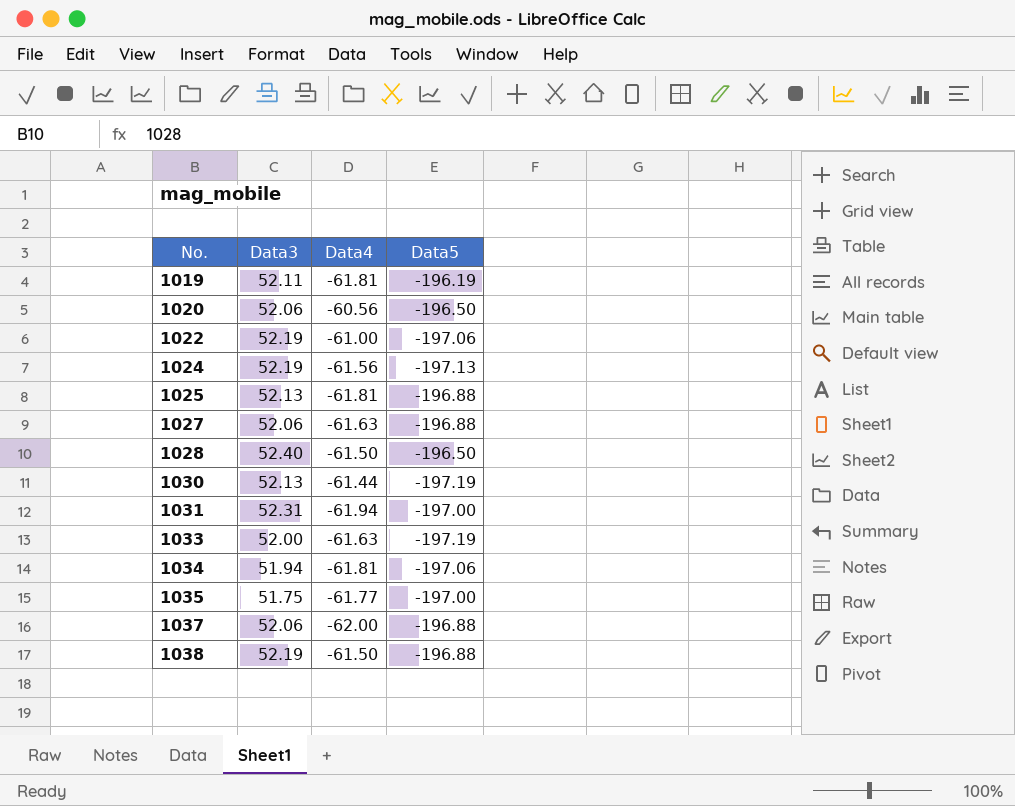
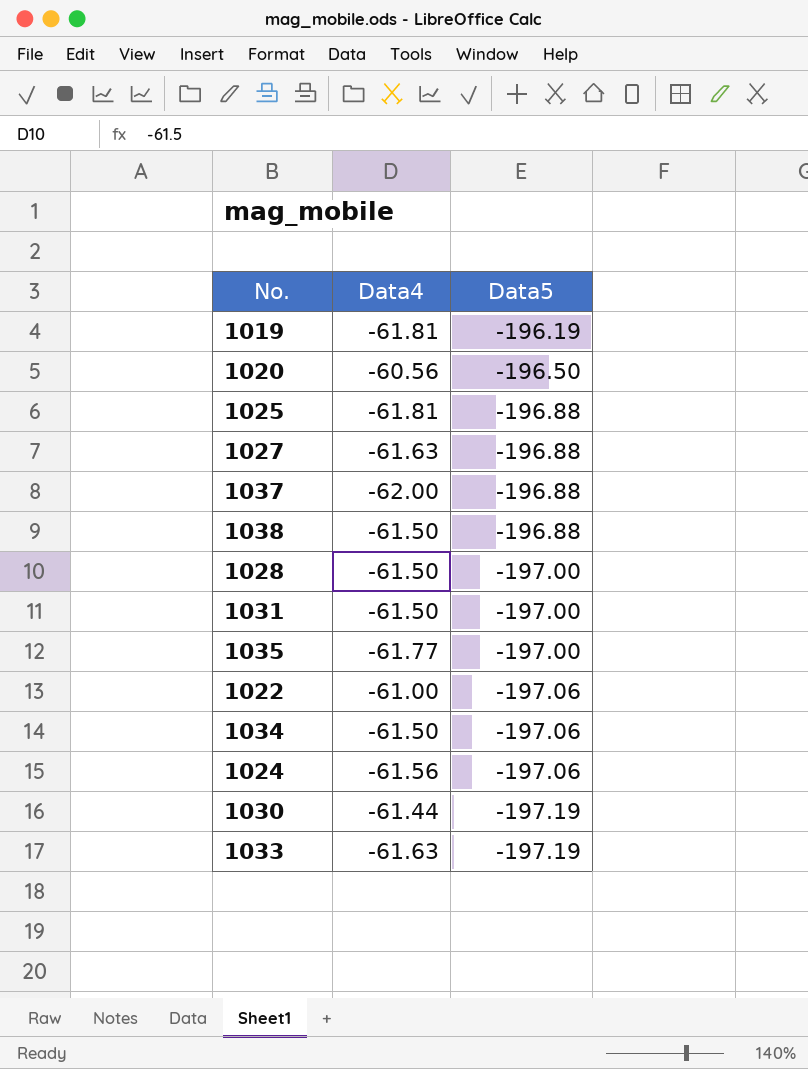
row order: No. ascending -> Data5 descending
column Data3 | position: 2 -> none
1028 | Data5: -196.50 -> -197.00
1031 | Data4: -61.94 -> -61.50
1034 | Data4: -61.81 -> -61.50
1024 | Data5: -197.13 -> -197.06

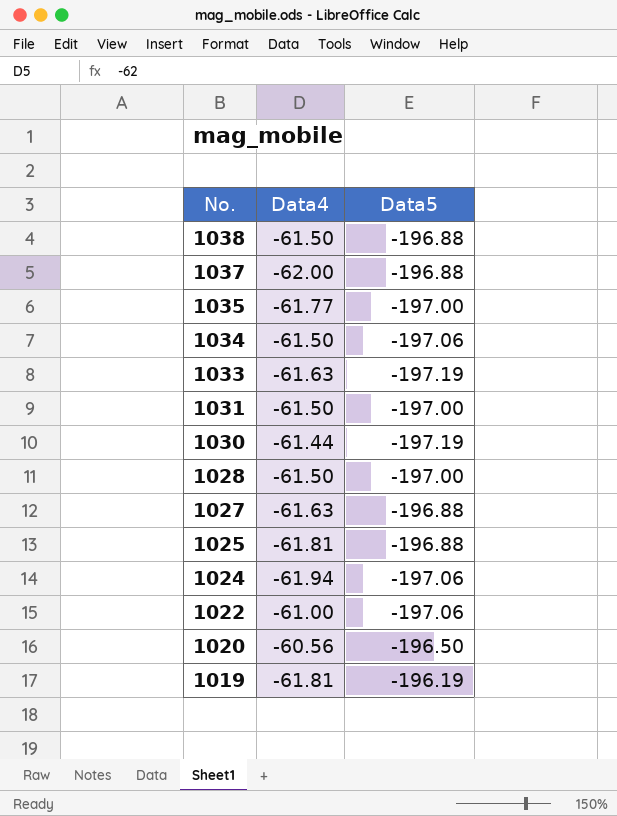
row order: Data5 descending -> No. descending
1024 | Data4: -61.56 -> -61.94

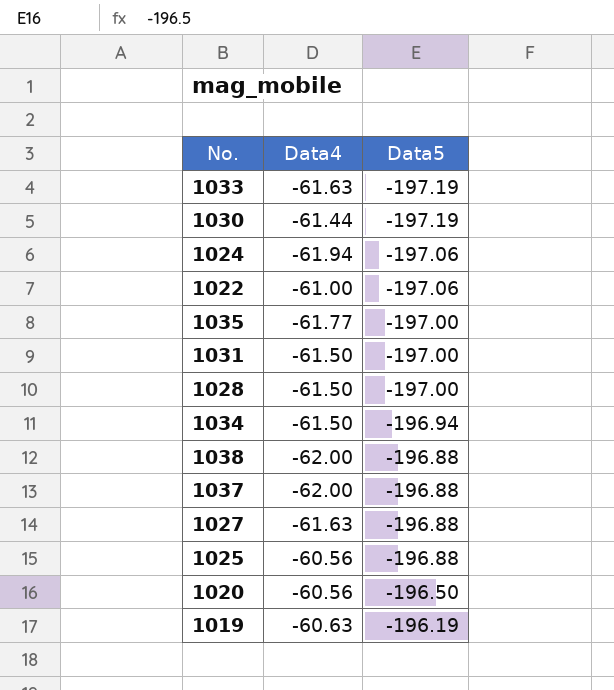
row order: No. descending -> Data5 ascending
1034 | Data5: -197.06 -> -196.94
1038 | Data4: -61.50 -> -62.00
1025 | Data4: -61.81 -> -60.56
1019 | Data4: -61.81 -> -60.63

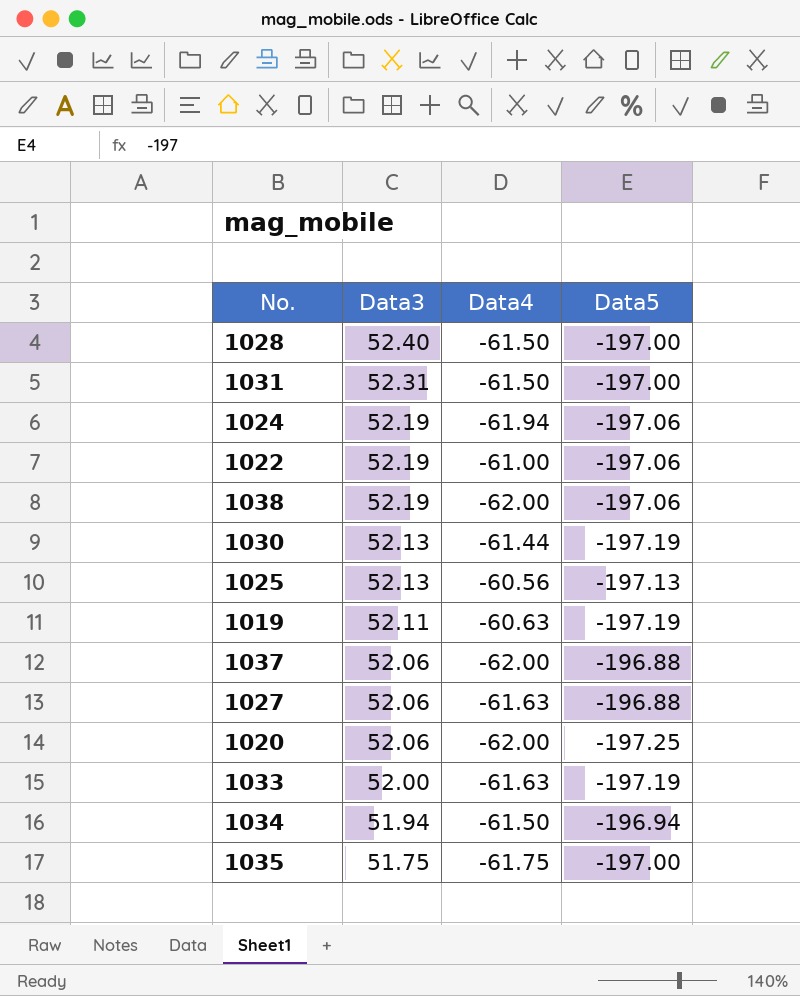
row order: Data5 ascending -> Data3 descending
column Data3 | position: none -> 2
1038 | Data5: -196.88 -> -197.06
1025 | Data5: -196.88 -> -197.13
1019 | Data5: -196.19 -> -197.19
1020 | Data4: -60.56 -> -62.00
1020 | Data5: -196.50 -> -197.25
1035 | Data4: -61.77 -> -61.75

